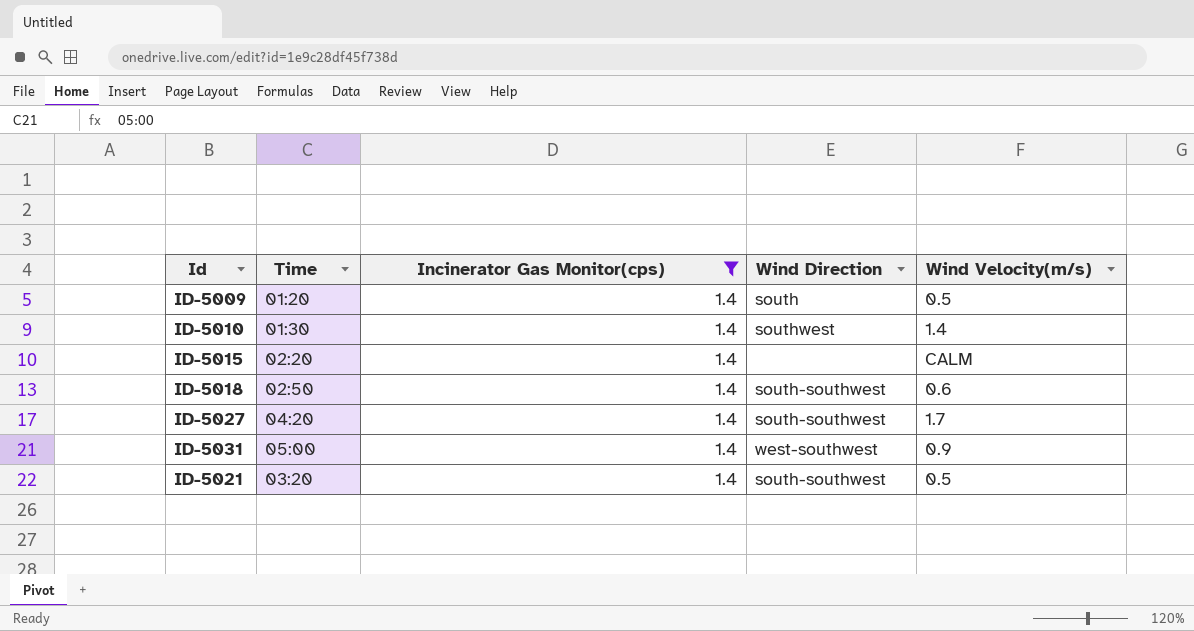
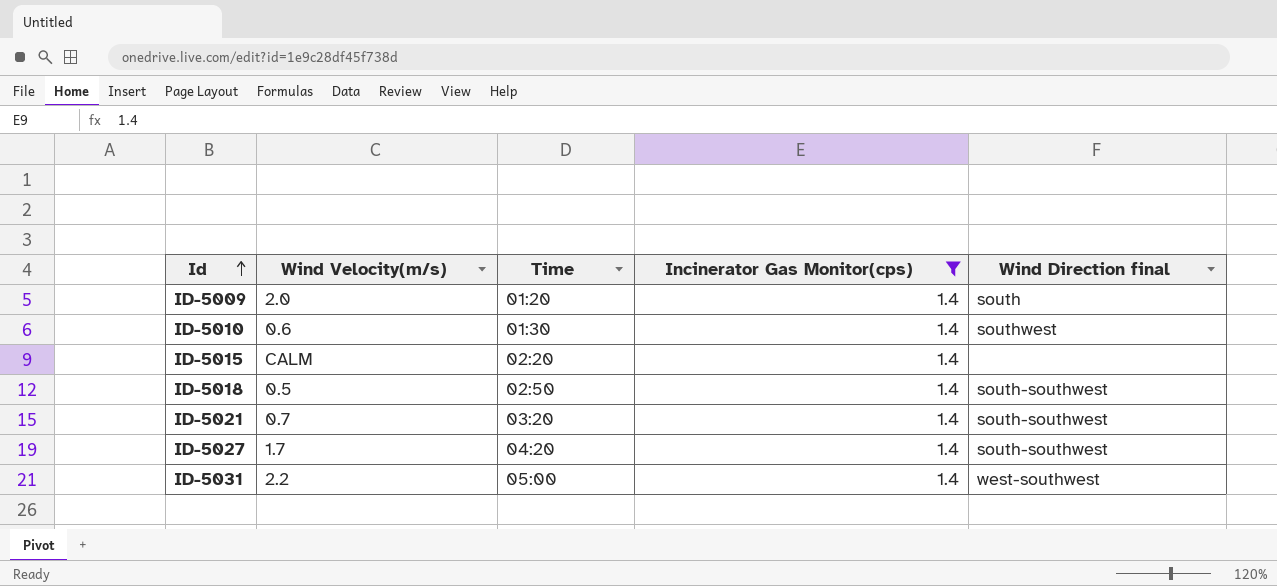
row order: none -> Id ascending
column Wind Velocity(m/s) | position: 5 -> 2
column name: Wind Direction -> Wind Direction final
ID-5009 | Wind Velocity(m/s): 0.5 -> 2.0
ID-5010 | Wind Velocity(m/s): 1.4 -> 0.6
ID-5018 | Wind Velocity(m/s): 0.6 -> 0.5
ID-5021 | Wind Velocity(m/s): 0.5 -> 0.7
ID-5031 | Wind Velocity(m/s): 0.9 -> 2.2

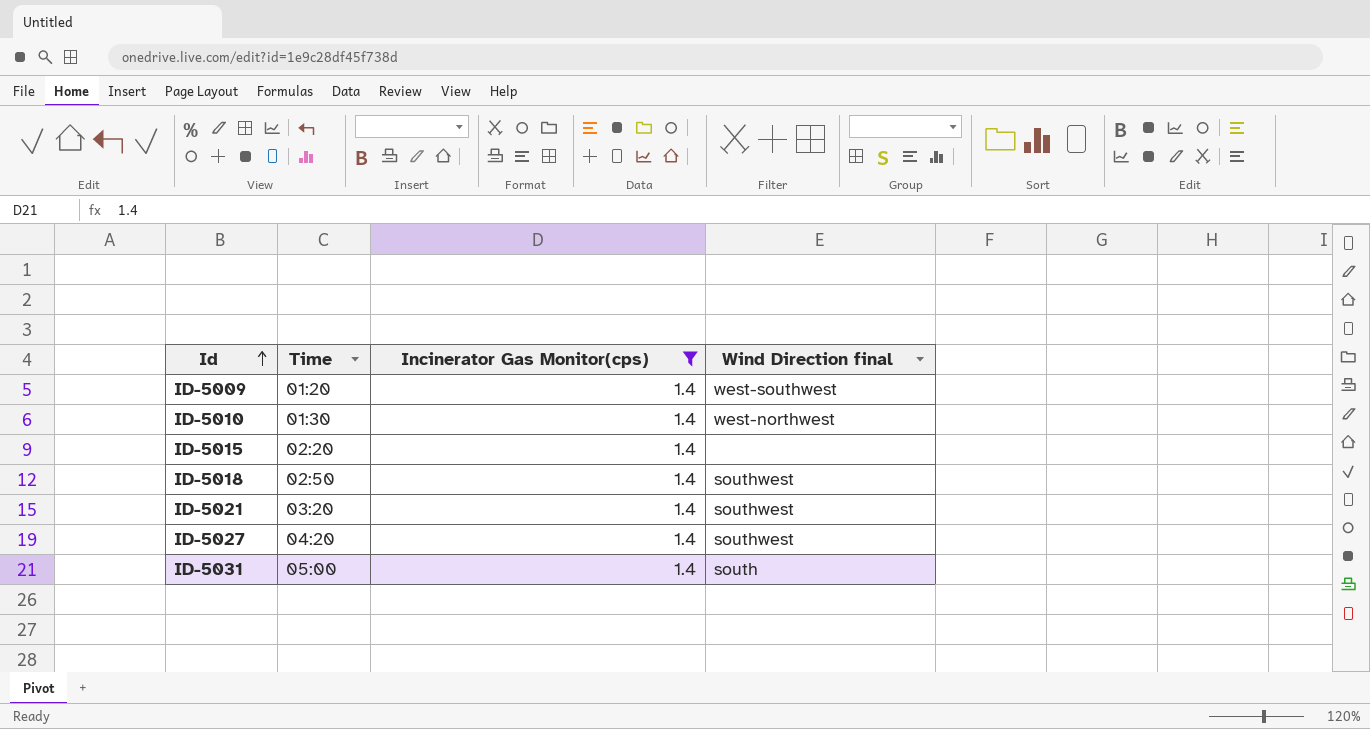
column Wind Velocity(m/s) | position: 2 -> none
ID-5009 | Wind Direction final: south -> west-southwest
ID-5010 | Wind Direction final: southwest -> west-northwest
ID-5018 | Wind Direction final: south-southwest -> southwest
ID-5021 | Wind Direction final: south-southwest -> southwest
ID-5027 | Wind Direction final: south-southwest -> southwest
ID-5031 | Wind Direction final: west-southwest -> south

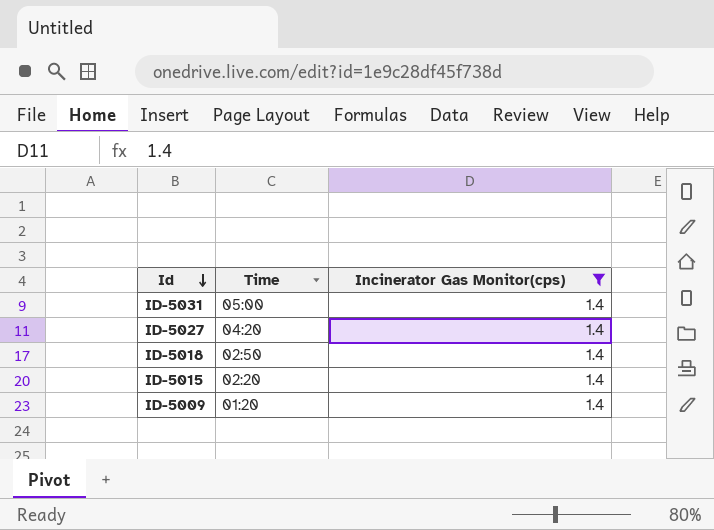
row order: Id ascending -> Id descending
column Wind Direction final | position: 4 -> none
row ID-5010: 01:30 | 1.4 | west-northwest -> none
row ID-5021: 03:20 | 1.4 | southwest -> none

